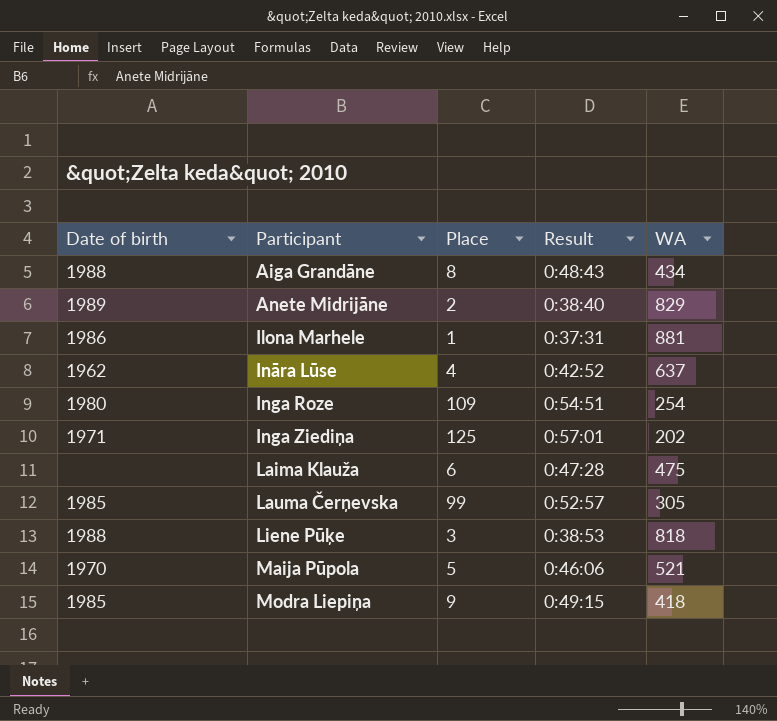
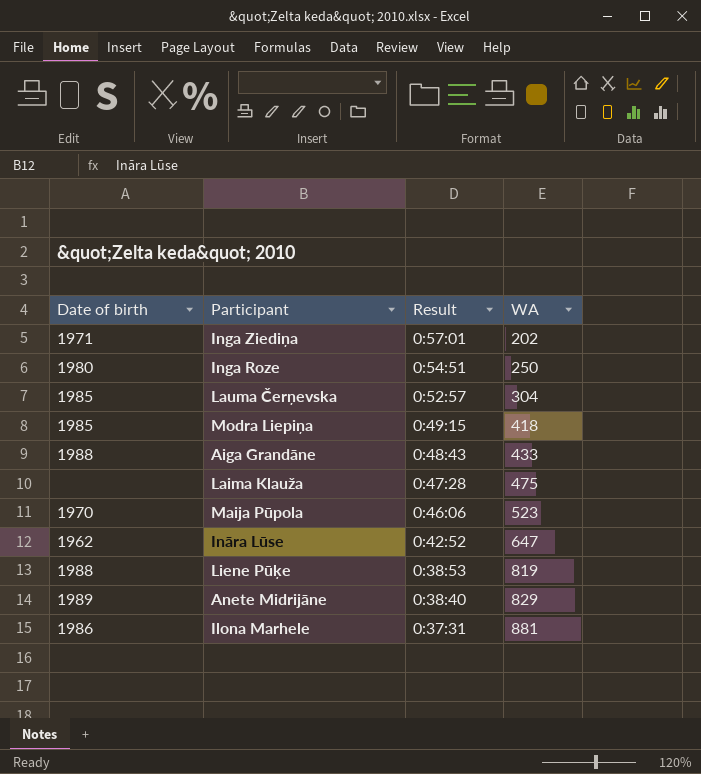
row order: Participant ascending -> Result descending
column Place | position: 3 -> none
Inga Roze | WA: 254 -> 250
Lauma Čerņevska | WA: 305 -> 304
Aiga Grandāne | WA: 434 -> 433
Maija Pūpola | WA: 521 -> 523
Ināra Lūse | WA: 637 -> 647
Liene Pūķe | WA: 818 -> 819

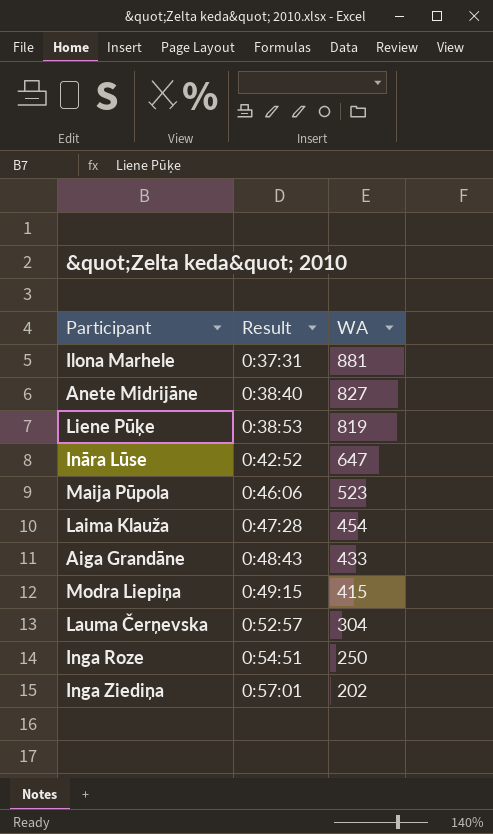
row order: Result descending -> Result ascending
column Date of birth | position: 1 -> none
Anete Midrijāne | WA: 829 -> 827
Laima Klauža | WA: 475 -> 454
Modra Liepiņa | WA: 418 -> 415

